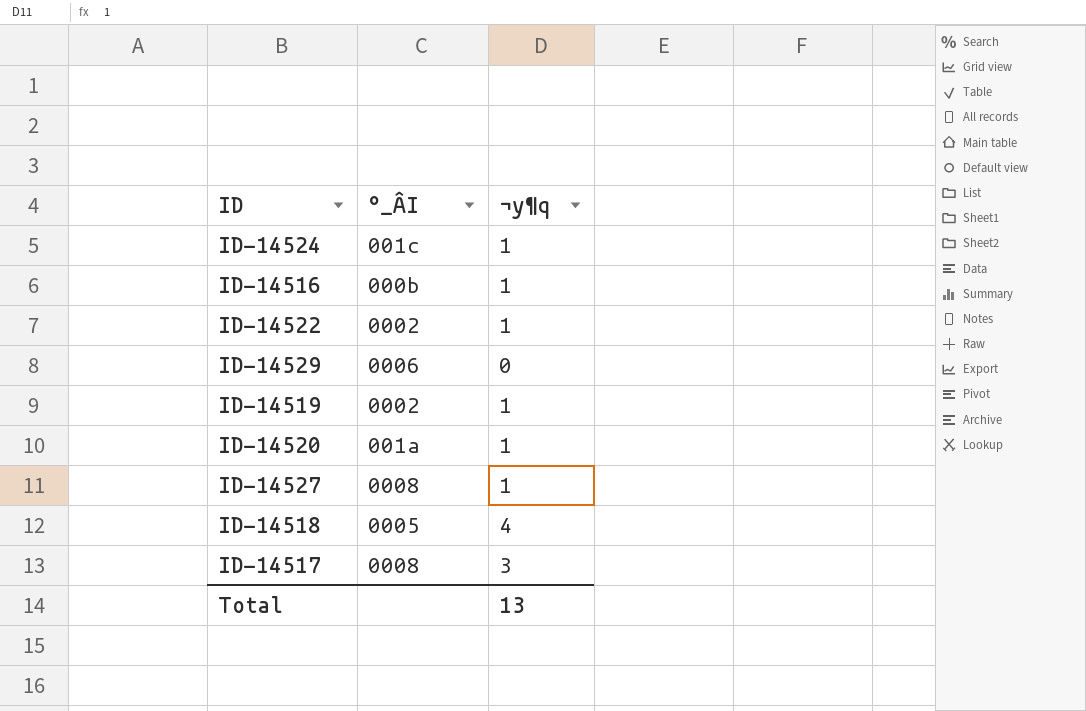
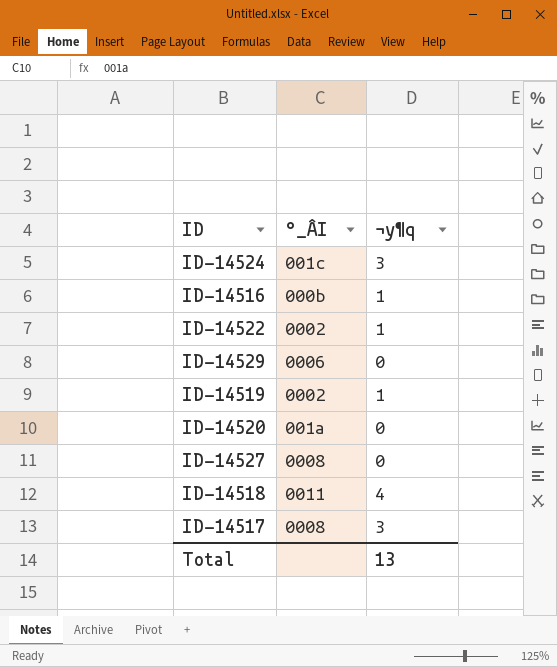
ID-14524 | ¬y¶q: 1 -> 3
ID-14520 | ¬y¶q: 1 -> 0
ID-14527 | ¬y¶q: 1 -> 0
ID-14518 | °_ÂI: 0005 -> 0011

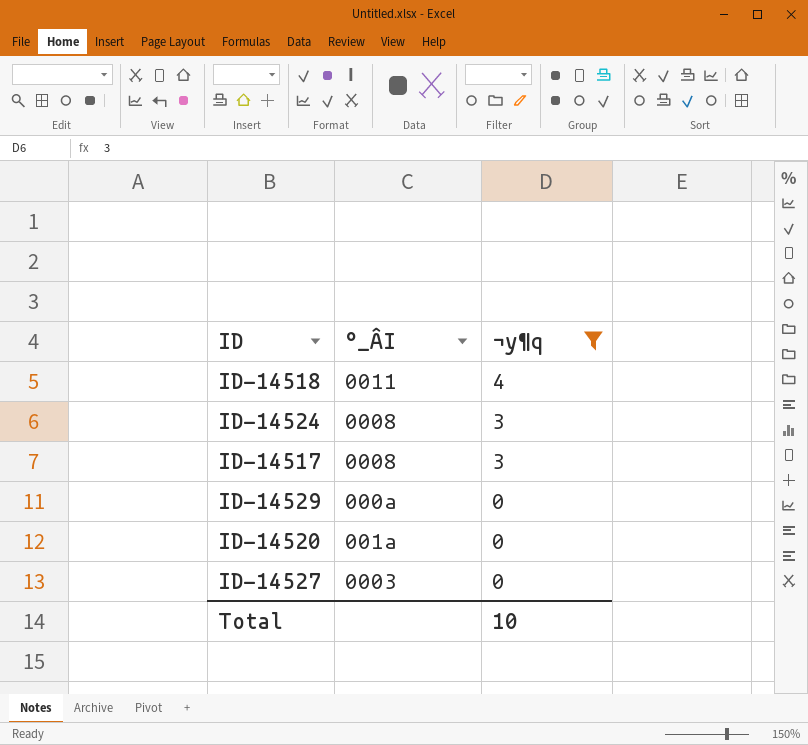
filter: none -> ¬y¶q != 1
row order: none -> ¬y¶q descending
ID-14524 | °_ÂI: 001c -> 0008
ID-14529 | °_ÂI: 0006 -> 000a
ID-14527 | °_ÂI: 0008 -> 0003
Total | ¬y¶q: 13 -> 10

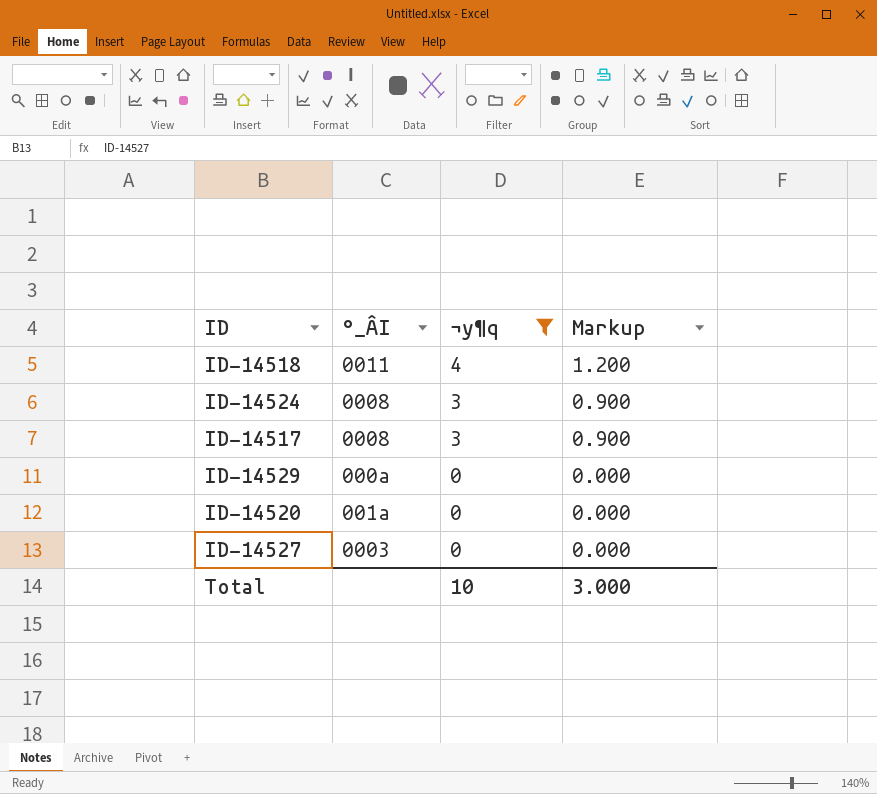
column Markup | formula: none -> [¬y¶q] * 0.3

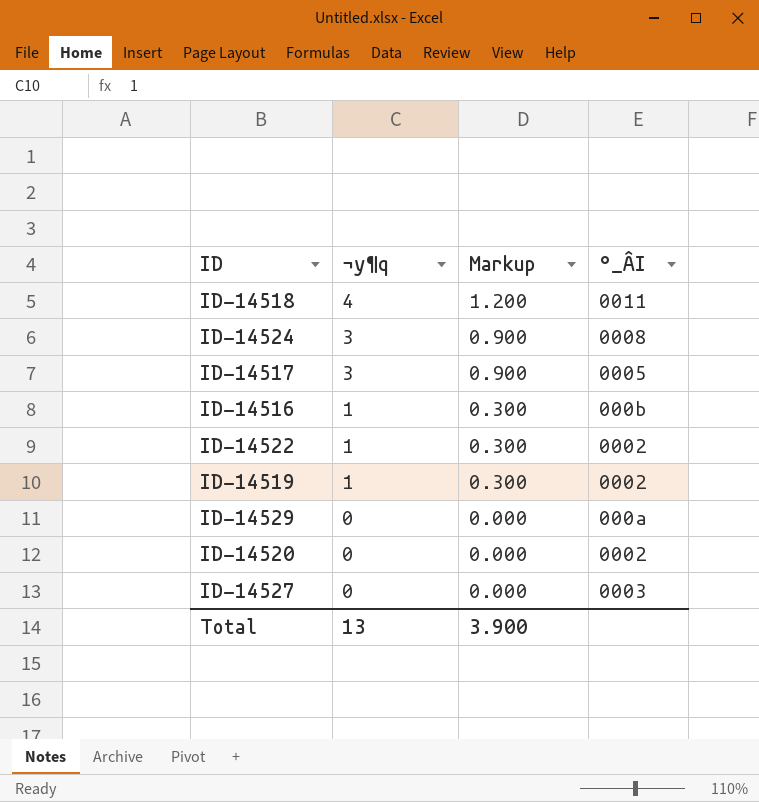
filter: ¬y¶q != 1 -> none
column °_ÂI | position: 2 -> 4
ID-14517 | °_ÂI: 0008 -> 0005
ID-14520 | °_ÂI: 001a -> 0002
Total | ¬y¶q: 10 -> 13
Total | Markup: 3.000 -> 3.900

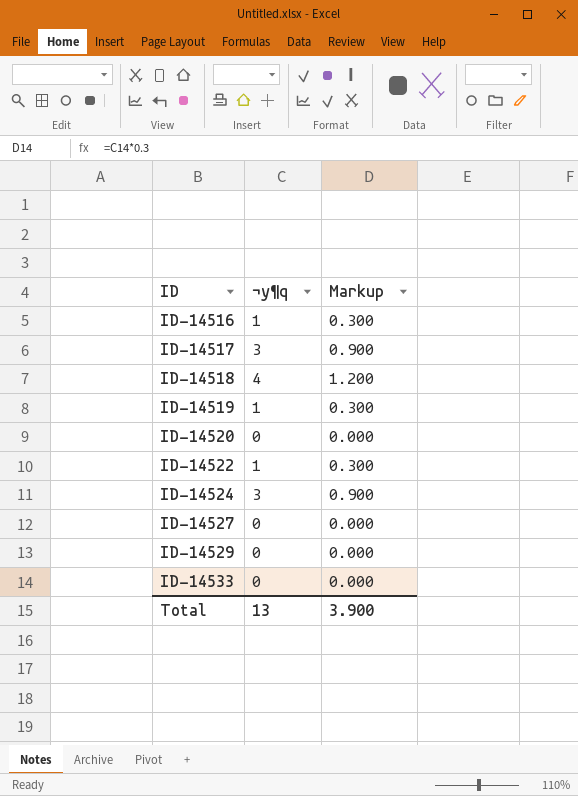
row order: ¬y¶q descending -> ID ascending
column °_ÂI | position: 4 -> none
row ID-14533: none -> 0 | 0.000

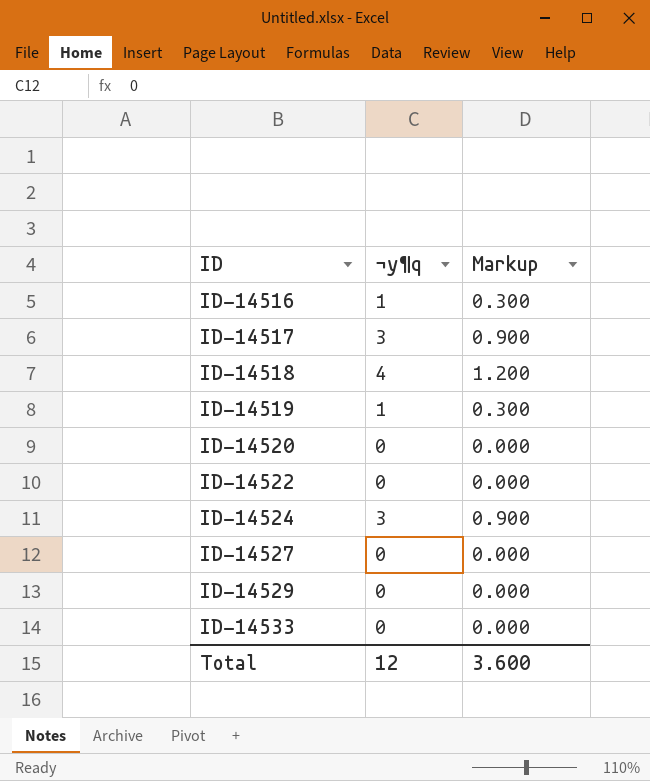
ID-14522 | ¬y¶q: 1 -> 0
ID-14522 | Markup: 0.300 -> 0.000
Total | ¬y¶q: 13 -> 12
Total | Markup: 3.900 -> 3.600

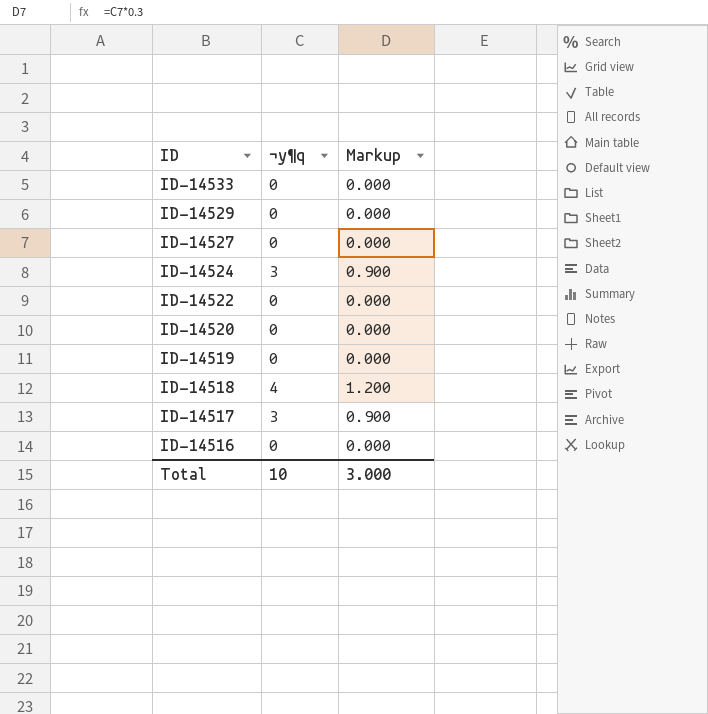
row order: ID ascending -> ID descending
ID-14519 | ¬y¶q: 1 -> 0
ID-14519 | Markup: 0.300 -> 0.000
ID-14516 | ¬y¶q: 1 -> 0
ID-14516 | Markup: 0.300 -> 0.000
Total | ¬y¶q: 12 -> 10
Total | Markup: 3.600 -> 3.000

